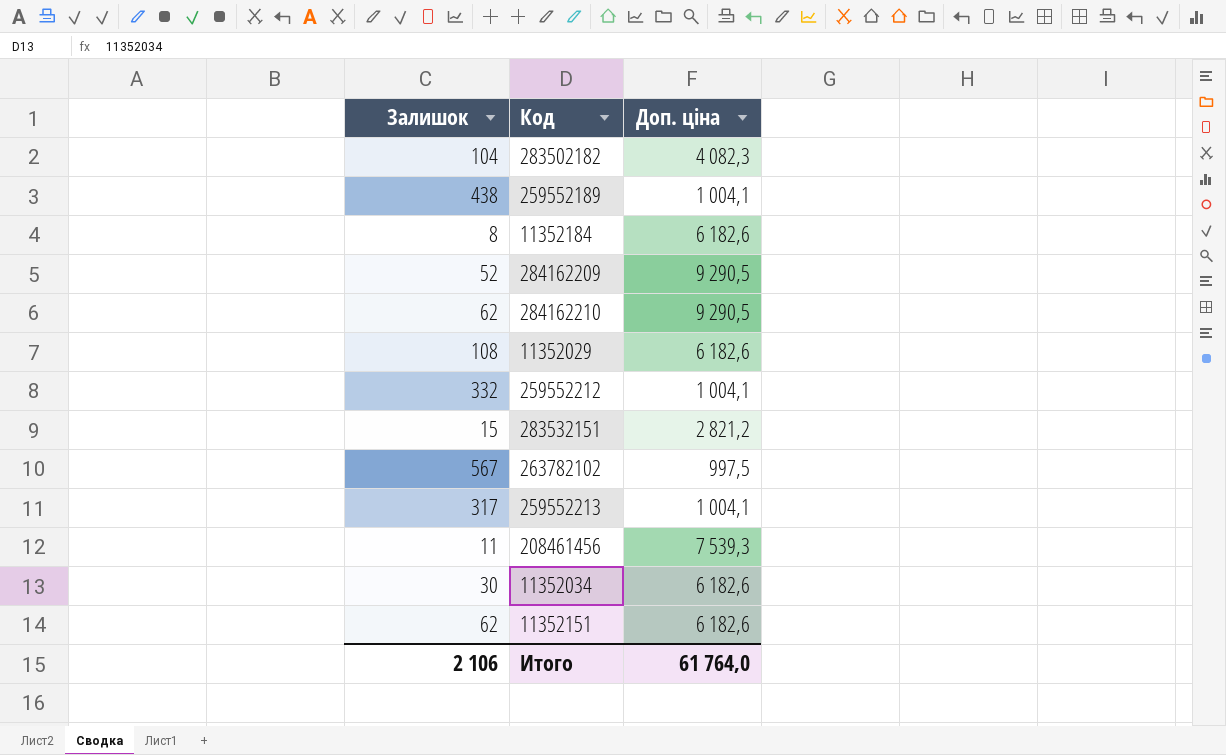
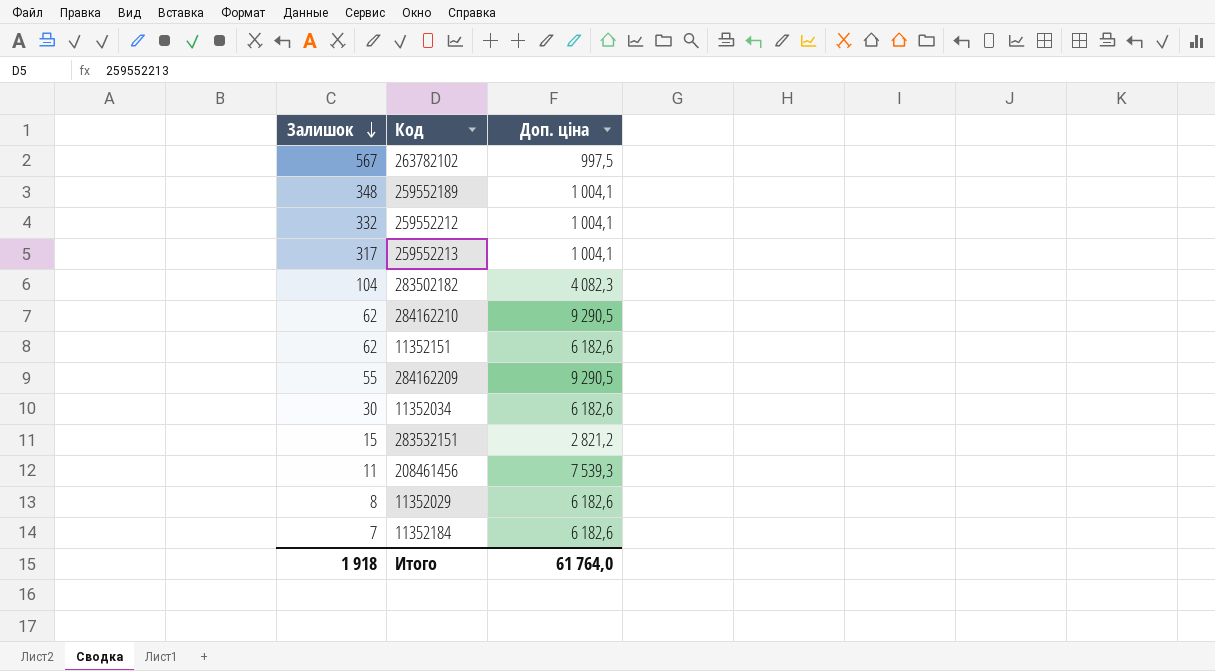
row order: none -> Залишок descending
259552189 | Залишок: 438 -> 348
284162209 | Залишок: 52 -> 55
11352029 | Залишок: 108 -> 8
11352184 | Залишок: 8 -> 7
Итого | Залишок: 2 106 -> 1 918

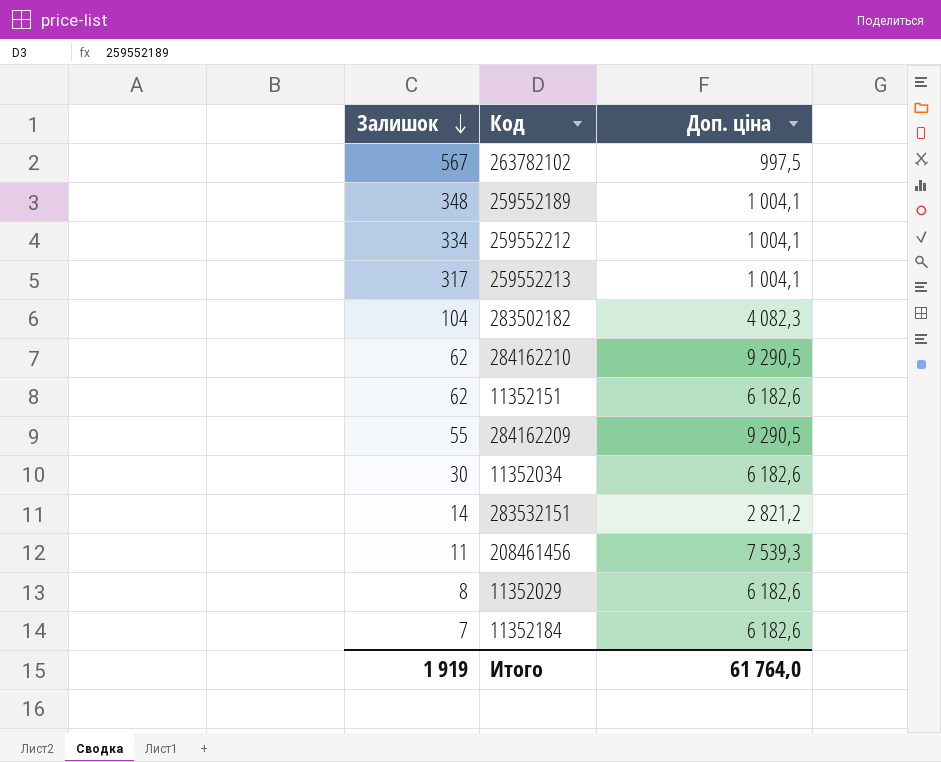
259552212 | Залишок: 332 -> 334
283532151 | Залишок: 15 -> 14
Итого | Залишок: 1 918 -> 1 919

